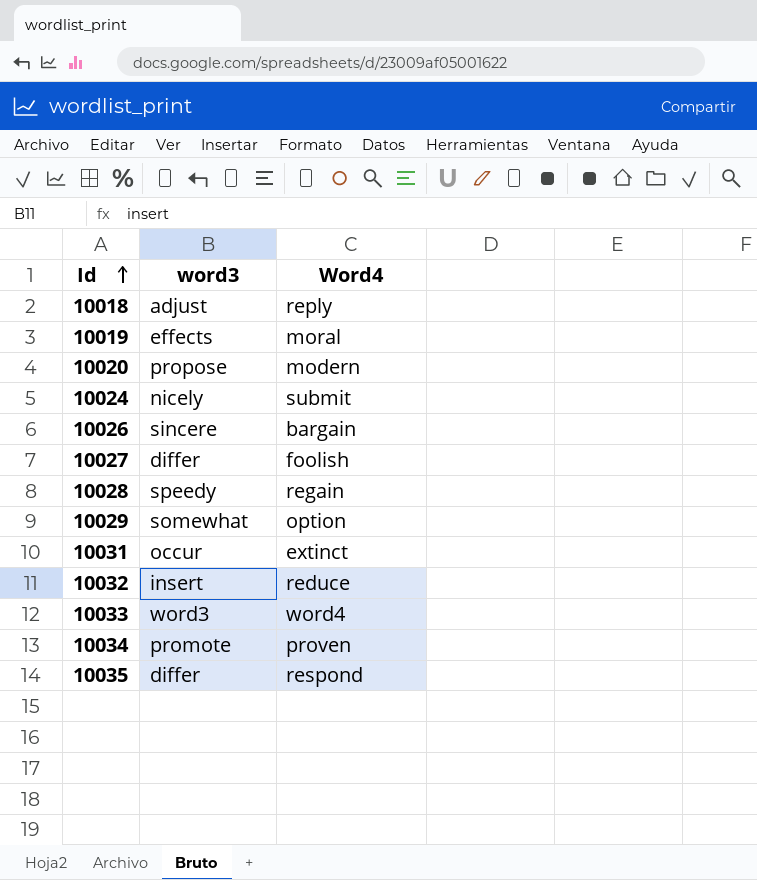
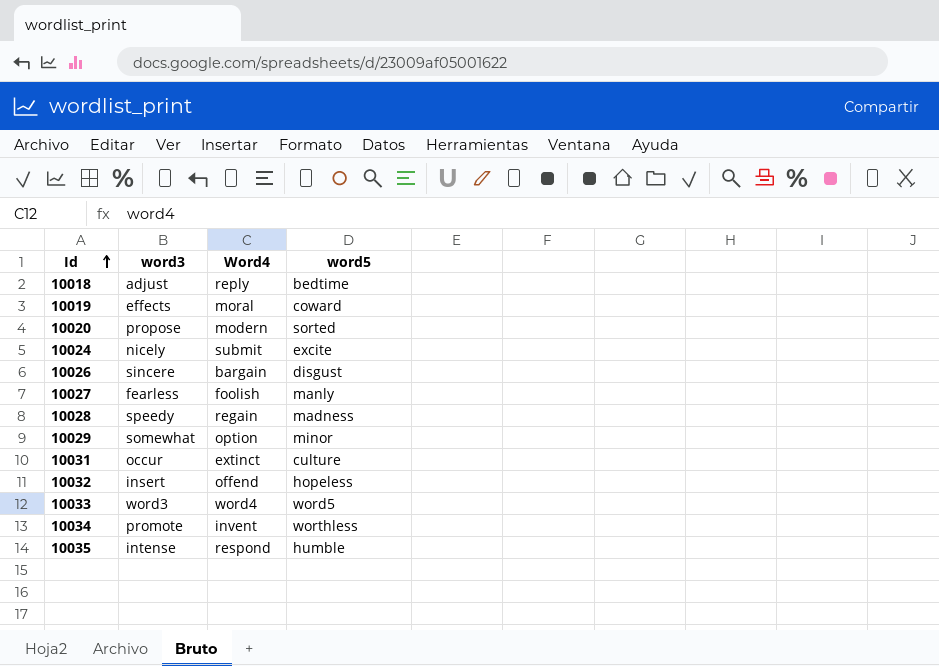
column word5 | position: none -> 4
10027 | word3: differ -> fearless
10032 | Word4: reduce -> offend
10034 | Word4: proven -> invent
10035 | word3: differ -> intense

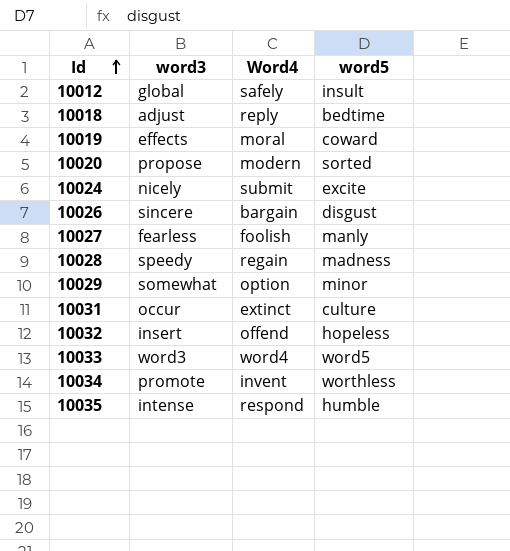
row 10012: none -> global | safely | insult

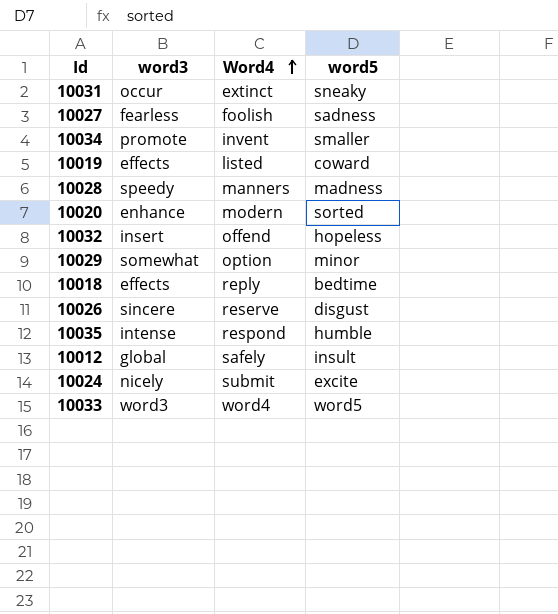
row order: Id ascending -> Word4 ascending
10031 | word5: culture -> sneaky
10027 | word5: manly -> sadness
10034 | word5: worthless -> smaller
10019 | Word4: moral -> listed
10028 | Word4: regain -> manners
10020 | word3: propose -> enhance
10018 | word3: adjust -> effects
10026 | Word4: bargain -> reserve

